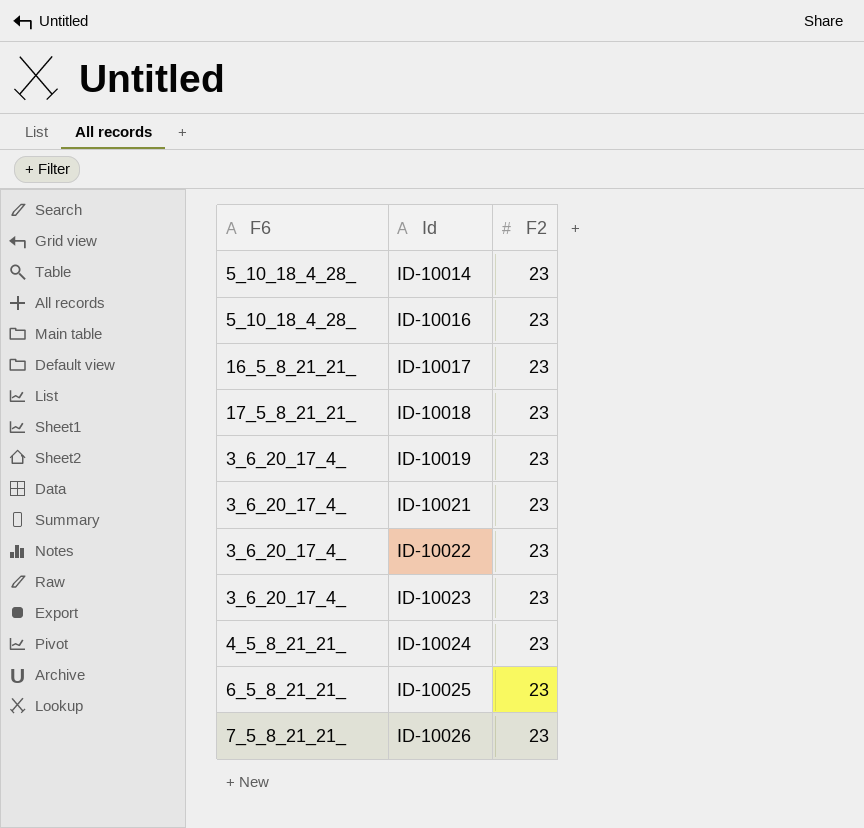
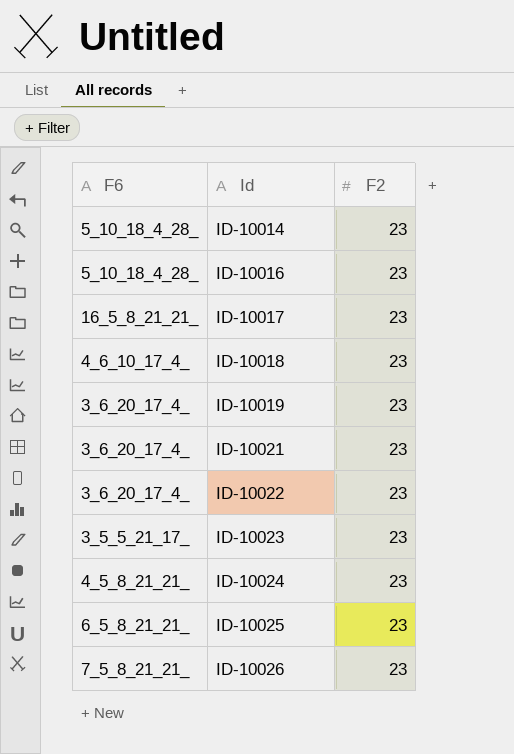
ID-10018 | F6: 17_5_8_21_21_ -> 4_6_10_17_4_
ID-10023 | F6: 3_6_20_17_4_ -> 3_5_5_21_17_

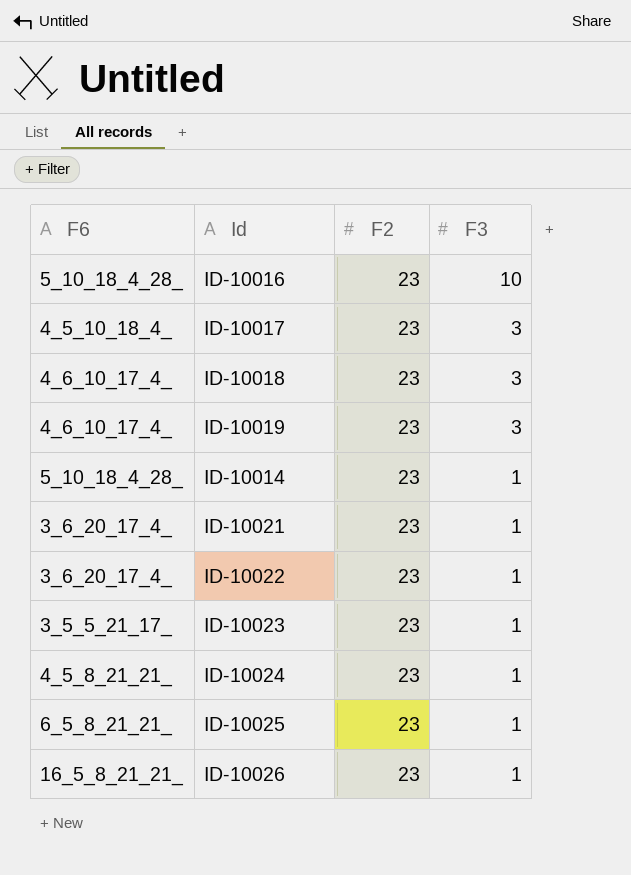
row order: Id ascending -> F3 descending
column F3 | position: none -> 4
ID-10017 | F6: 16_5_8_21_21_ -> 4_5_10_18_4_
ID-10019 | F6: 3_6_20_17_4_ -> 4_6_10_17_4_
ID-10026 | F6: 7_5_8_21_21_ -> 16_5_8_21_21_

